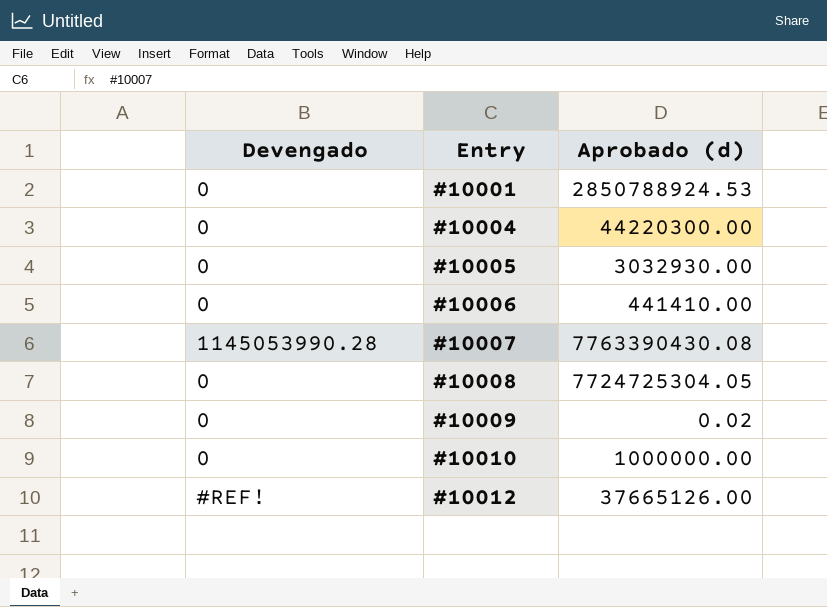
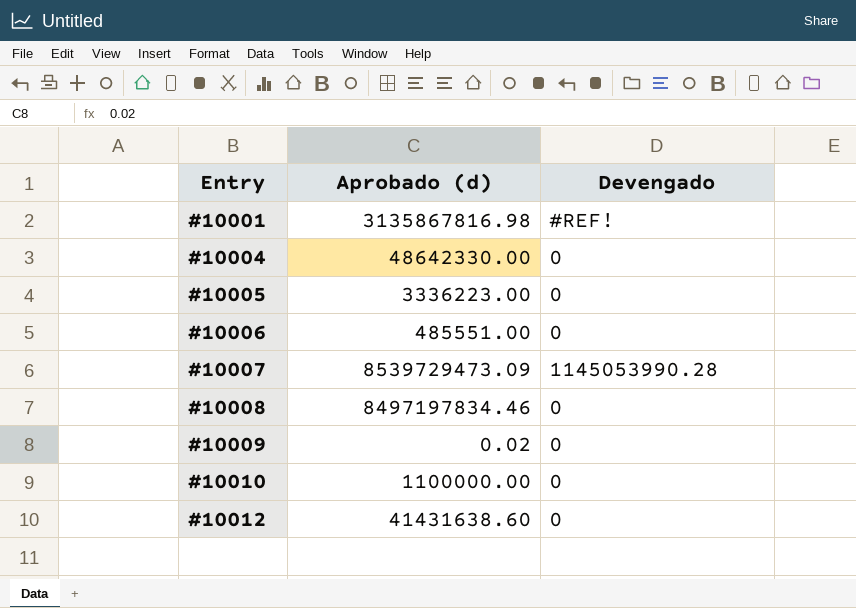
column Devengado | position: 1 -> 3
#10001 | Aprobado (d): 2850788924.53 -> 3135867816.98
#10001 | Devengado: 0 -> #REF!
#10004 | Aprobado (d): 44220300.00 -> 48642330.00
#10005 | Aprobado (d): 3032930.00 -> 3336223.00
#10006 | Aprobado (d): 441410.00 -> 485551.00
#10007 | Aprobado (d): 7763390430.08 -> 8539729473.09
#10008 | Aprobado (d): 7724725304.05 -> 8497197834.46
#10010 | Aprobado (d): 1000000.00 -> 1100000.00
#10012 | Aprobado (d): 37665126.00 -> 41431638.60
#10012 | Devengado: #REF! -> 0

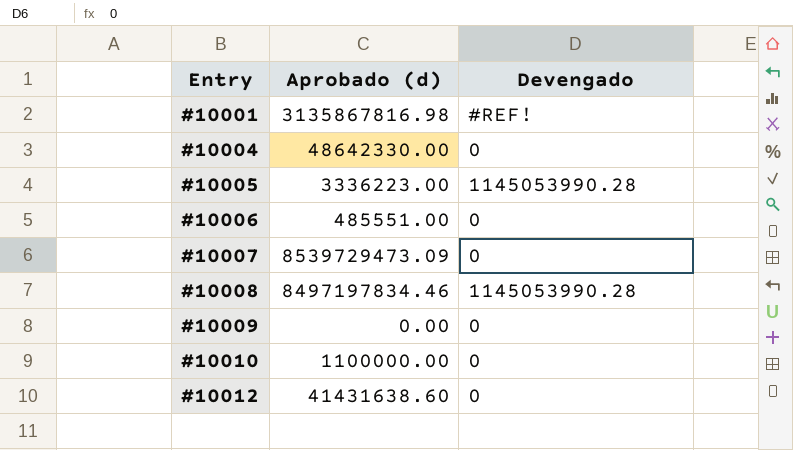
#10005 | Devengado: 0 -> 1145053990.28
#10007 | Devengado: 1145053990.28 -> 0
#10008 | Devengado: 0 -> 1145053990.28
#10009 | Aprobado (d): 0.02 -> 0.00

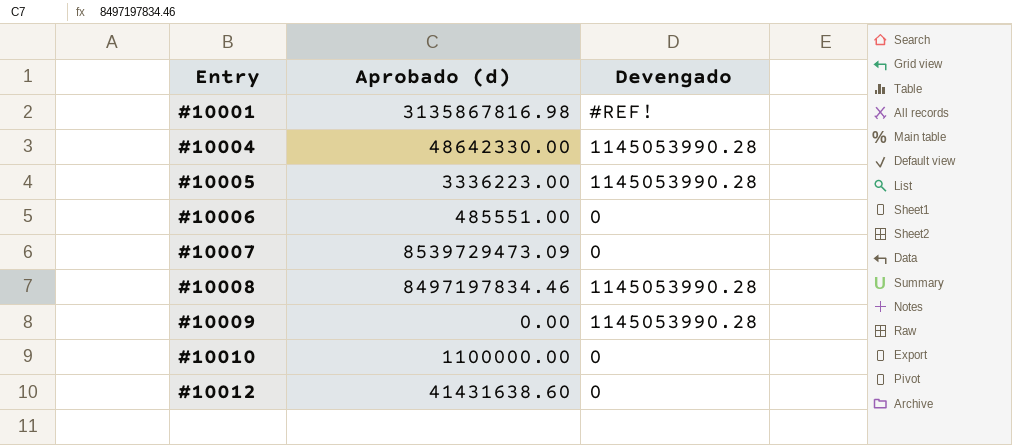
#10004 | Devengado: 0 -> 1145053990.28
#10009 | Devengado: 0 -> 1145053990.28

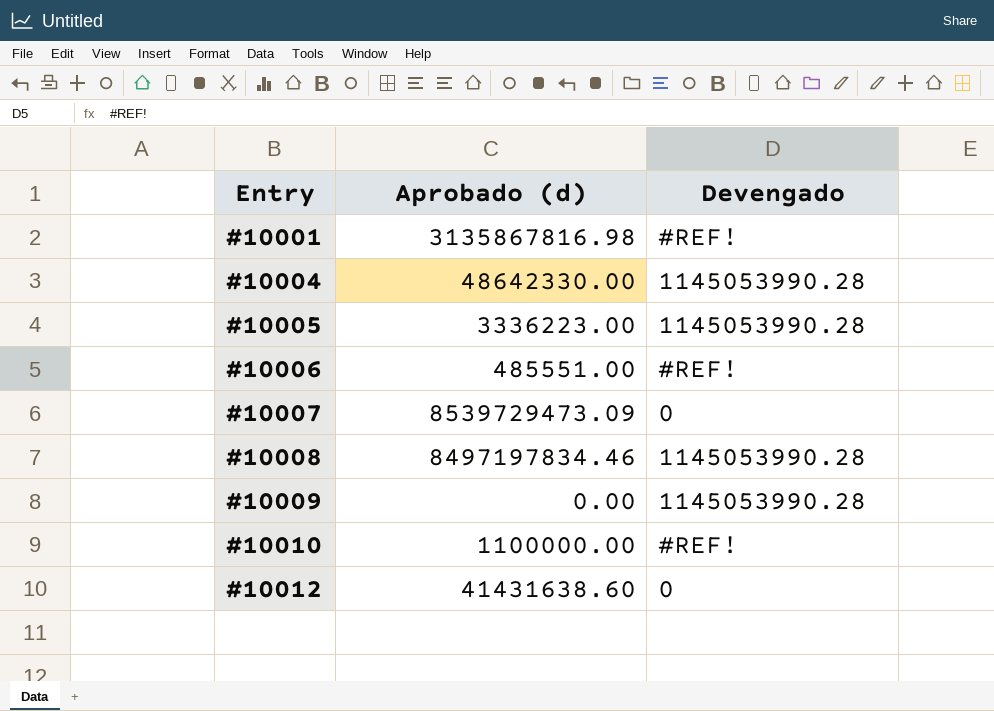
#10006 | Devengado: 0 -> #REF!
#10010 | Devengado: 0 -> #REF!

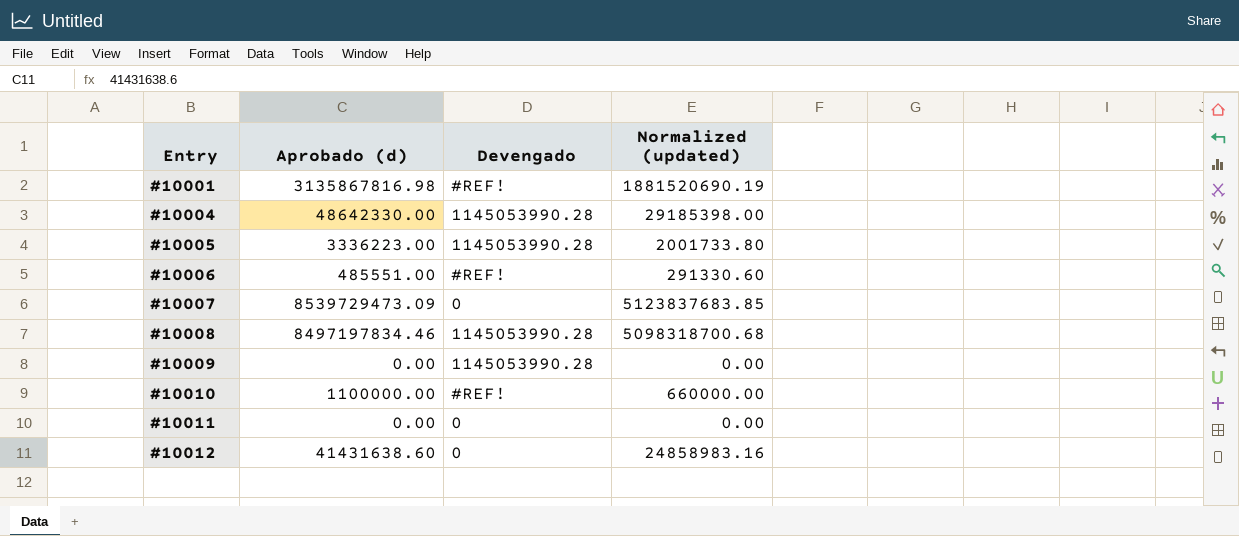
column Normalized (updated) | formula: none -> [Aprobado (d)] * 0.6
row #10011: none -> 0.00 | 0 | 0.00

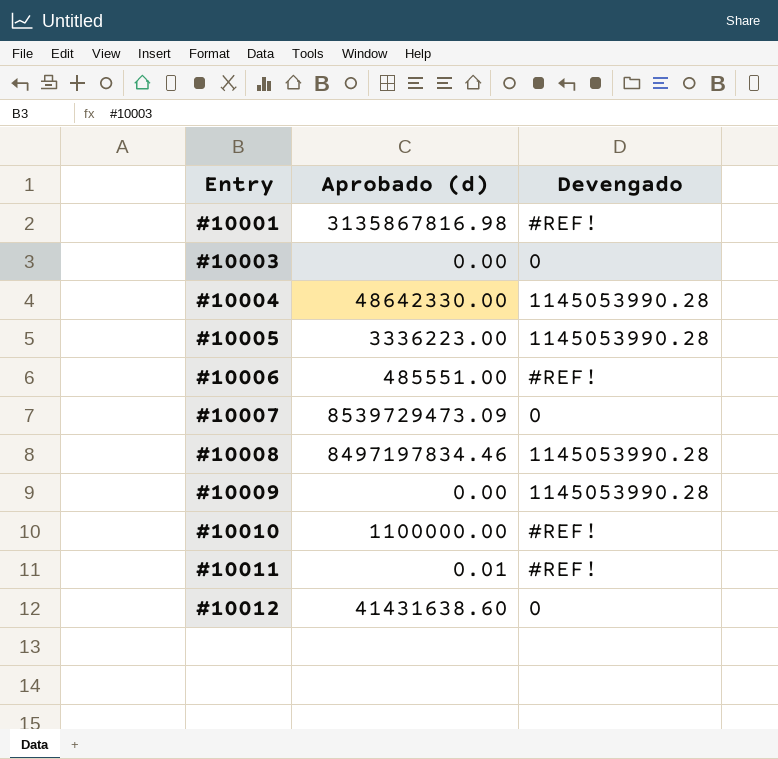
column Normalized (updated) | formula: [Aprobado (d)] * 0.6 -> none
row #10003: none -> 0.00 | 0
#10011 | Aprobado (d): 0.00 -> 0.01
#10011 | Devengado: 0 -> #REF!

